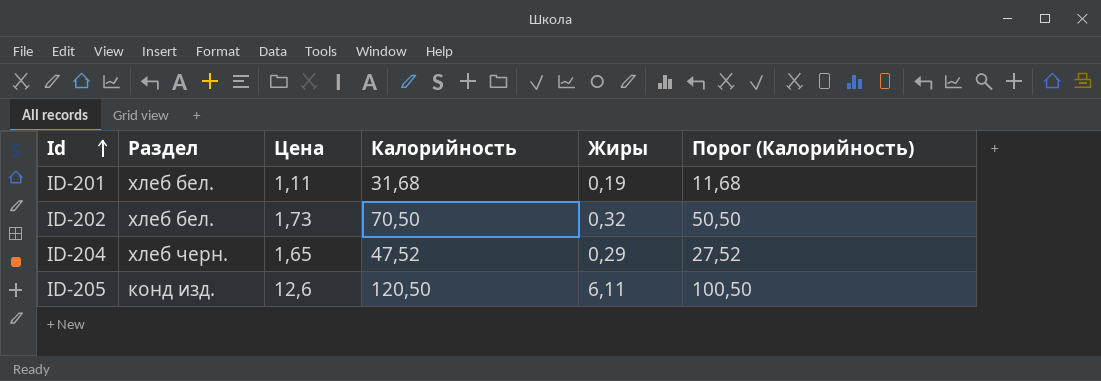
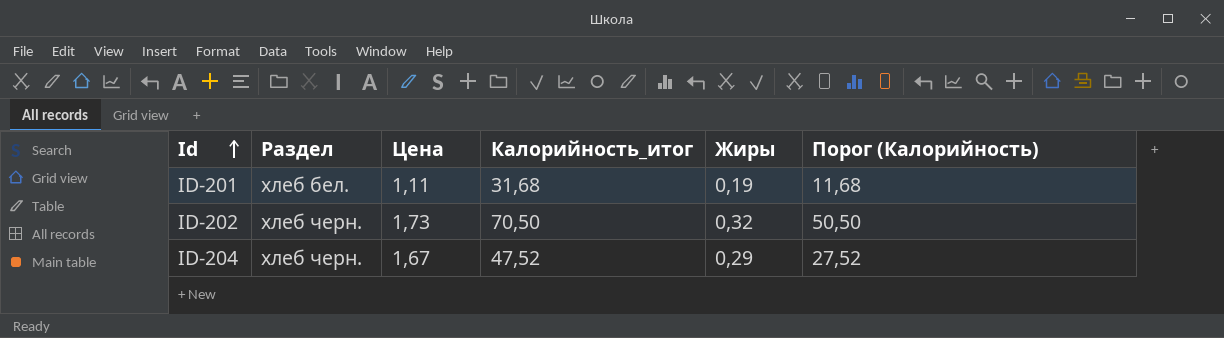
column name: Калорийность -> Калорийность_итог
row ID-205: конд изд. | 12,6 | 120,50 | 6,11 | 100,50 -> none
ID-202 | Раздел: хлеб бел. -> хлеб черн.
ID-204 | Цена: 1,65 -> 1,67

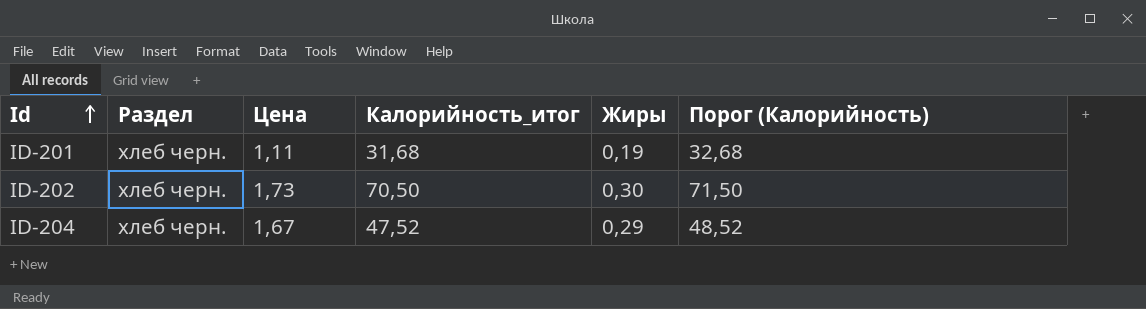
column Порог (Калорийность) | formula: [Калорийность_итог] - 20 -> [Калорийность_итог] + 1
ID-201 | Раздел: хлеб бел. -> хлеб черн.
ID-202 | Жиры: 0,32 -> 0,30

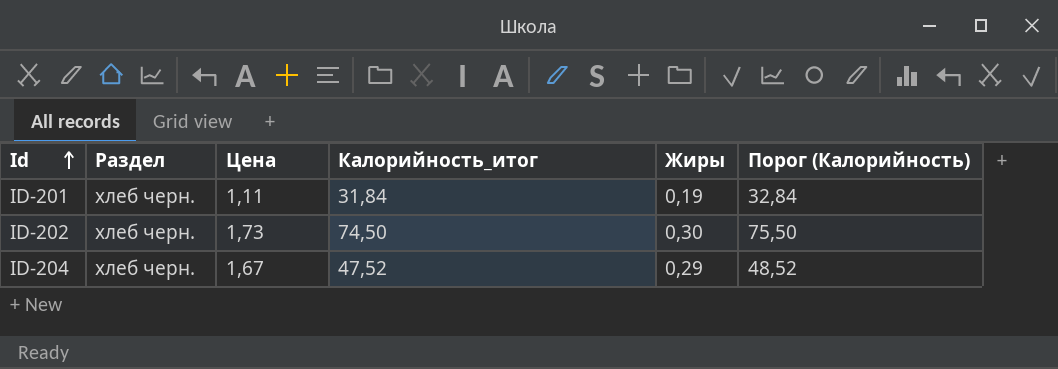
ID-201 | Калорийность_итог: 31,68 -> 31,84
ID-201 | Порог (Калорийность): 32,68 -> 32,84
ID-202 | Калорийность_итог: 70,50 -> 74,50
ID-202 | Порог (Калорийность): 71,50 -> 75,50

